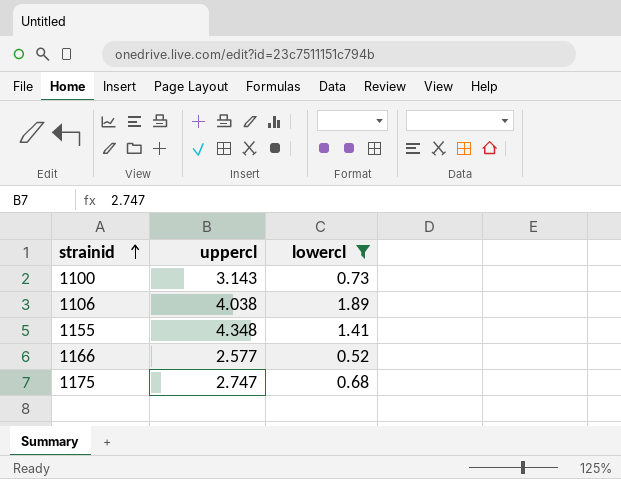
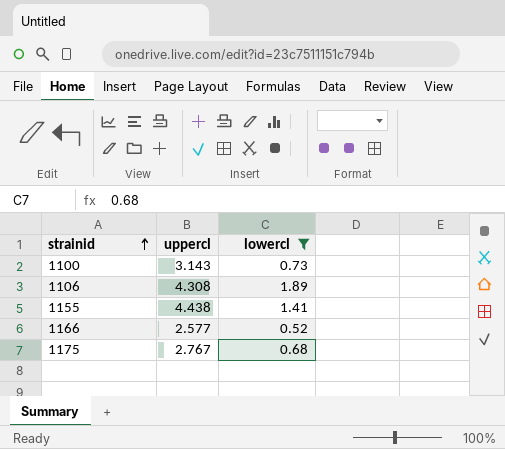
1106 | uppercl: 4.038 -> 4.308
1155 | uppercl: 4.348 -> 4.438
1175 | uppercl: 2.747 -> 2.767

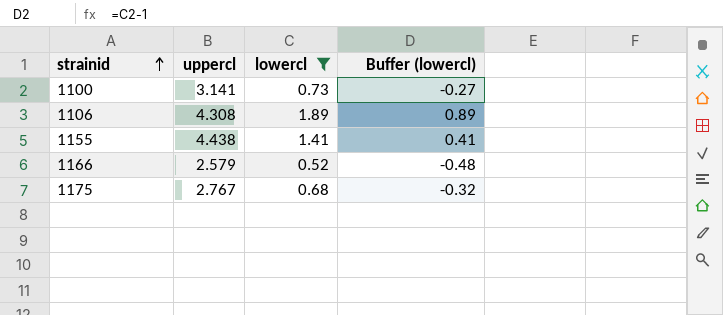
column Buffer (lowercl) | formula: none -> [lowercl] - 1
1100 | uppercl: 3.143 -> 3.141
1166 | uppercl: 2.577 -> 2.579

